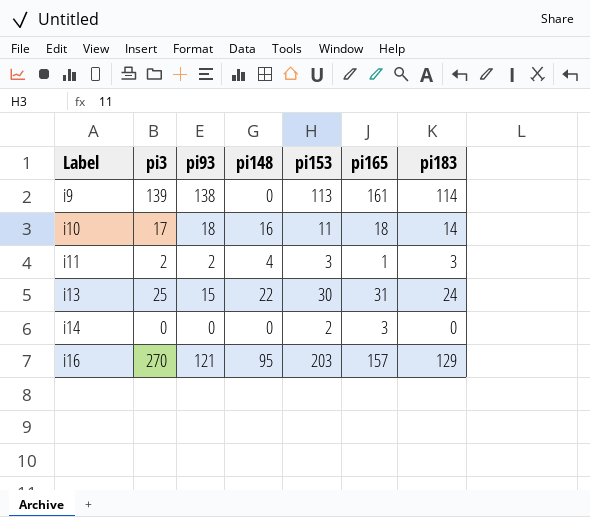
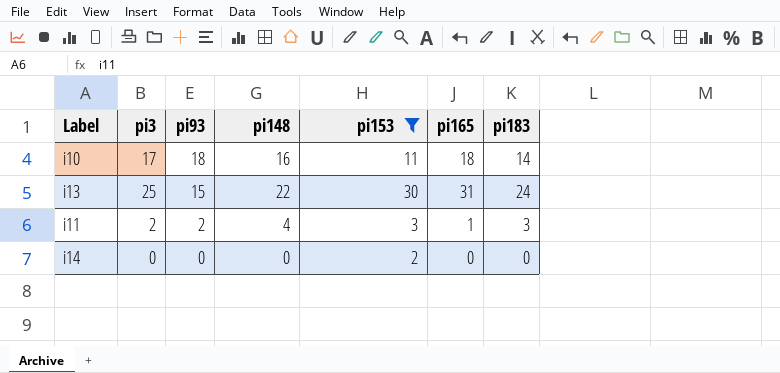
filter: none -> pi153 <= 30
row order: Label ascending -> pi93 descending
i14 | pi165: 3 -> 0

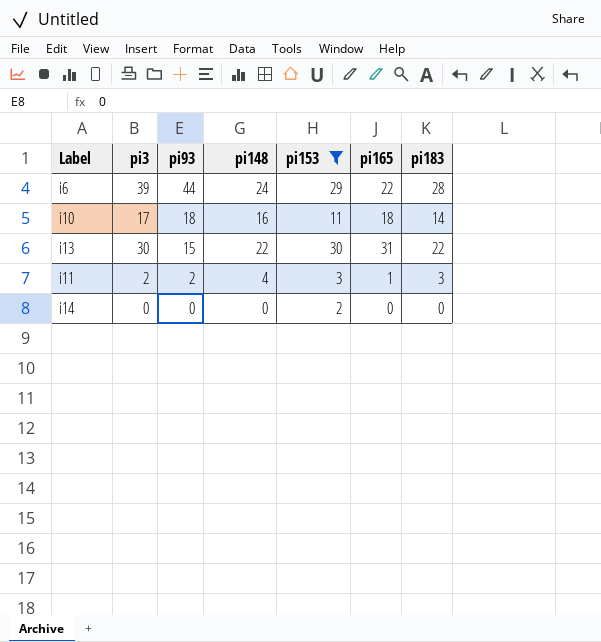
row i6: none -> 39 | 44 | 24 | 29 | 22 | 28
i13 | pi3: 25 -> 30
i13 | pi183: 24 -> 22

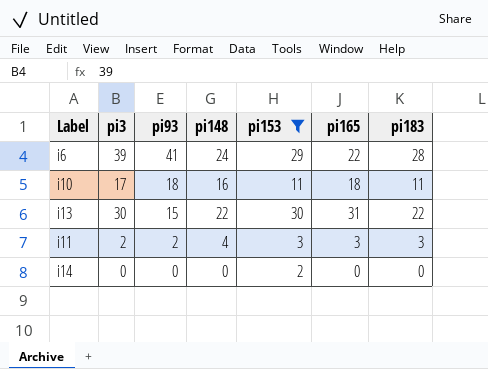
i6 | pi93: 44 -> 41
i10 | pi183: 14 -> 11
i11 | pi165: 1 -> 3

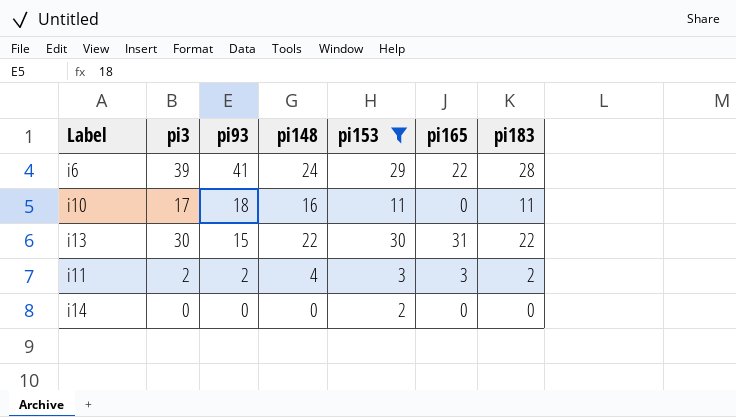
i10 | pi165: 18 -> 0
i11 | pi183: 3 -> 2

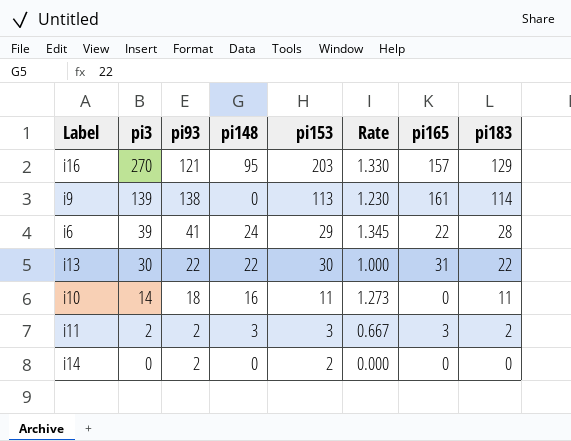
filter: pi153 <= 30 -> none
row order: pi93 descending -> pi3 descending
column Rate | formula: none -> [pi3] / [pi153]
i13 | pi93: 15 -> 22
i10 | pi3: 17 -> 14
i11 | pi148: 4 -> 3
i14 | pi93: 0 -> 2

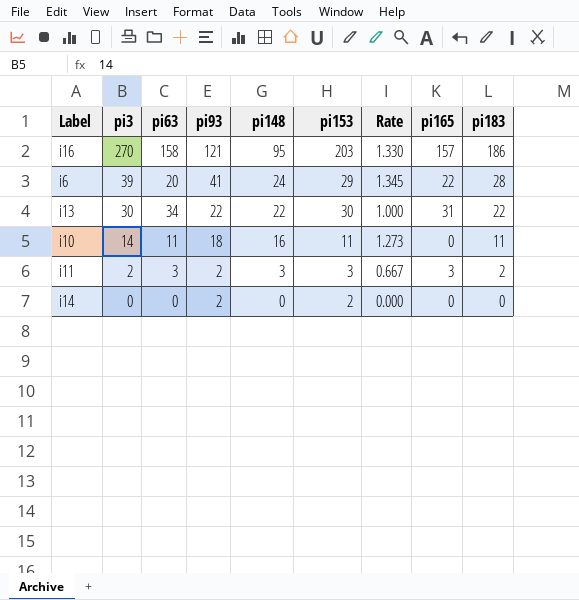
column pi63 | position: none -> 3
row i9: 139 | 138 | 0 | 113 | 1.230 | 161 | 114 -> none
i16 | pi183: 129 -> 186

